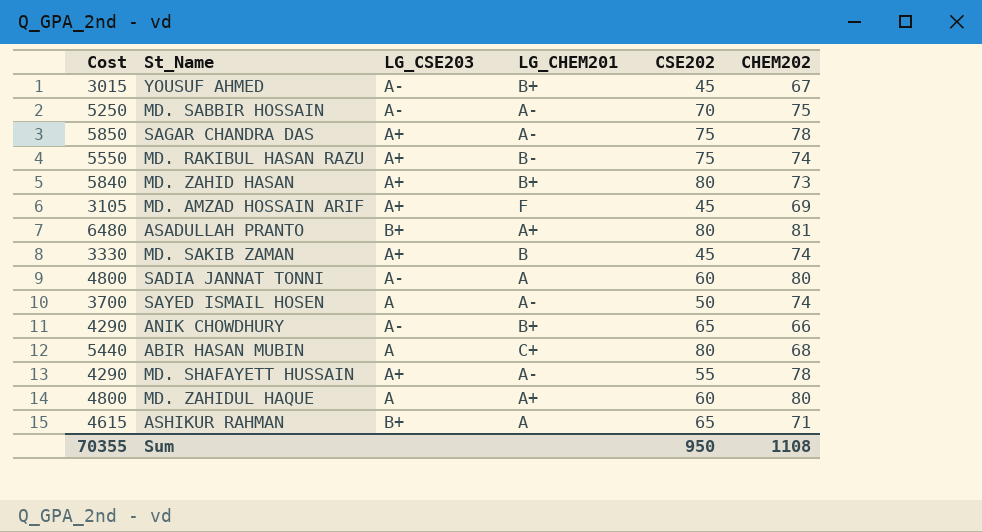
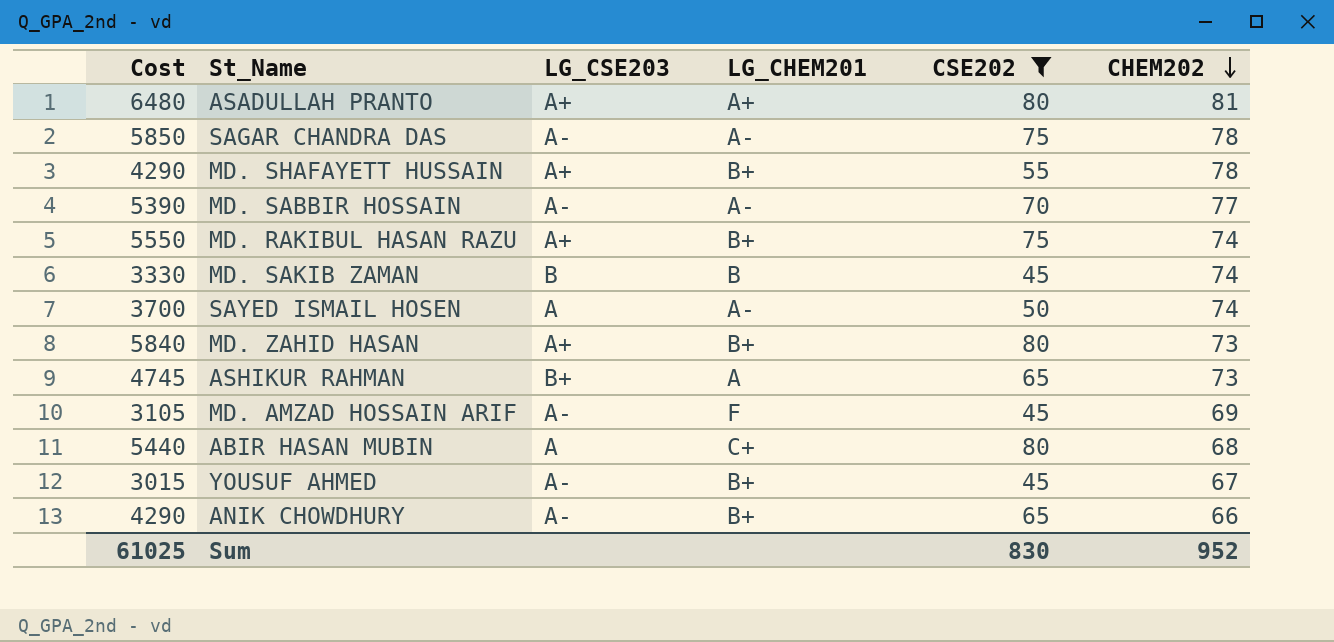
filter: none -> CSE202 != 60
row order: none -> CHEM202 descending
ASADULLAH PRANTO | LG_CSE203: B+ -> A+
SAGAR CHANDRA DAS | LG_CSE203: A+ -> A-
MD. SHAFAYETT HUSSAIN | LG_CHEM201: A- -> B+
MD. SABBIR HOSSAIN | Cost: 5250 -> 5390
MD. SABBIR HOSSAIN | CHEM202: 75 -> 77
MD. RAKIBUL HASAN RAZU | LG_CHEM201: B- -> B+
MD. SAKIB ZAMAN | LG_CSE203: A+ -> B
ASHIKUR RAHMAN | Cost: 4615 -> 4745
ASHIKUR RAHMAN | CHEM202: 71 -> 73
MD. AMZAD HOSSAIN ARIF | LG_CSE203: A+ -> A-
Sum | Cost: 70355 -> 61025
Sum | CSE202: 950 -> 830
Sum | CHEM202: 1108 -> 952

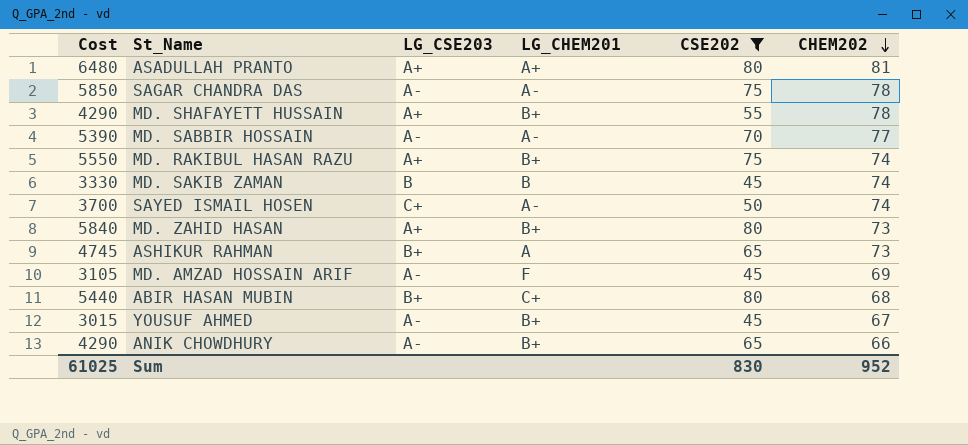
SAYED ISMAIL HOSEN | LG_CSE203: A -> C+
ABIR HASAN MUBIN | LG_CSE203: A -> B+

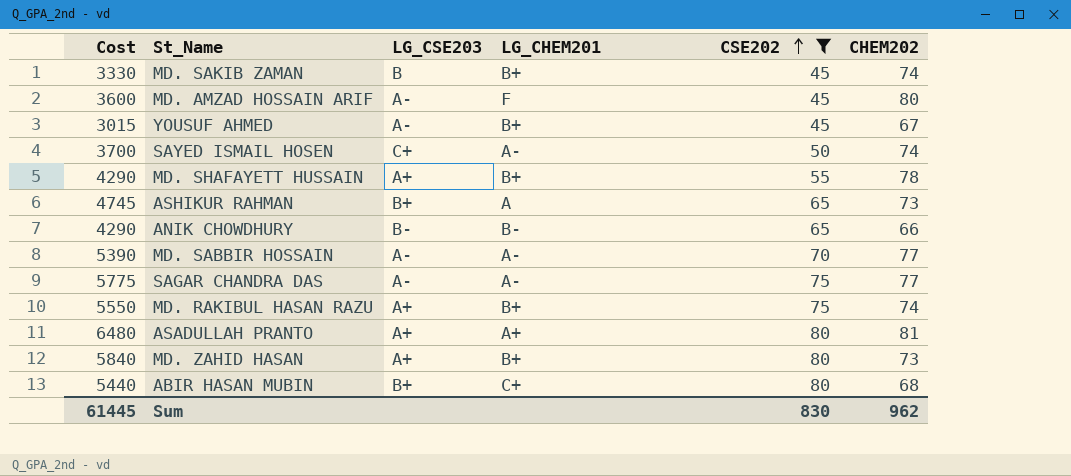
row order: CHEM202 descending -> CSE202 ascending
MD. SAKIB ZAMAN | LG_CHEM201: B -> B+
MD. AMZAD HOSSAIN ARIF | Cost: 3105 -> 3600
MD. AMZAD HOSSAIN ARIF | CHEM202: 69 -> 80
ANIK CHOWDHURY | LG_CSE203: A- -> B-
ANIK CHOWDHURY | LG_CHEM201: B+ -> B-
SAGAR CHANDRA DAS | Cost: 5850 -> 5775
SAGAR CHANDRA DAS | CHEM202: 78 -> 77
Sum | Cost: 61025 -> 61445
Sum | CHEM202: 952 -> 962

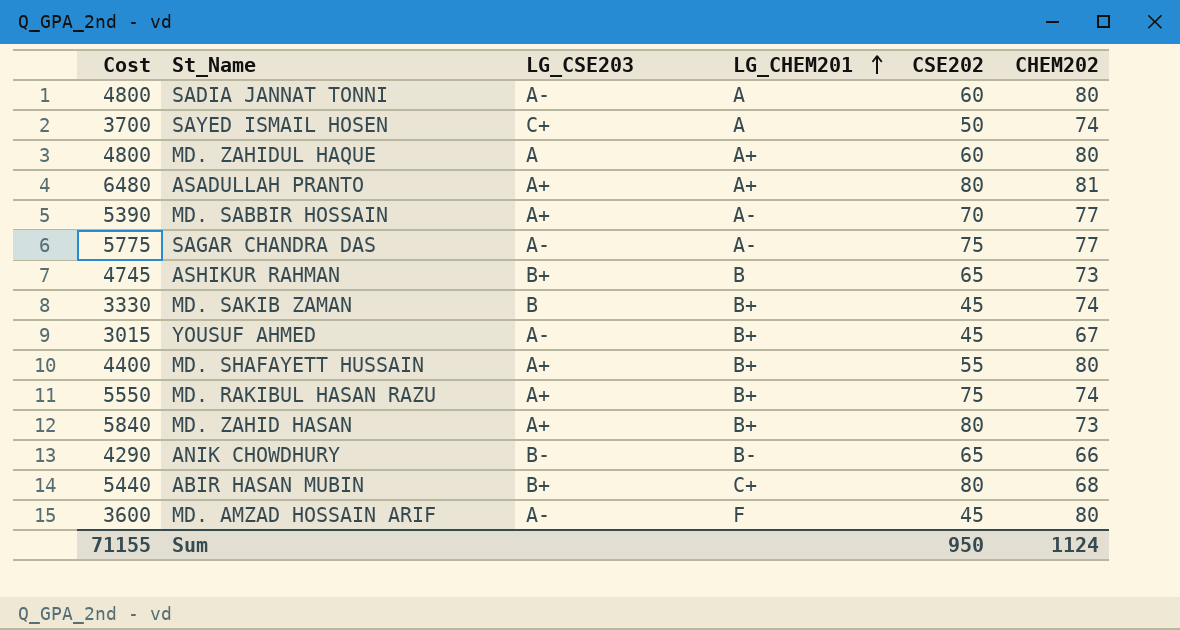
filter: CSE202 != 60 -> none
row order: CSE202 ascending -> LG_CHEM201 ascending
SAYED ISMAIL HOSEN | LG_CHEM201: A- -> A
MD. SABBIR HOSSAIN | LG_CSE203: A- -> A+
ASHIKUR RAHMAN | LG_CHEM201: A -> B
MD. SHAFAYETT HUSSAIN | Cost: 4290 -> 4400
MD. SHAFAYETT HUSSAIN | CHEM202: 78 -> 80
Sum | Cost: 61445 -> 71155
Sum | CSE202: 830 -> 950
Sum | CHEM202: 962 -> 1124

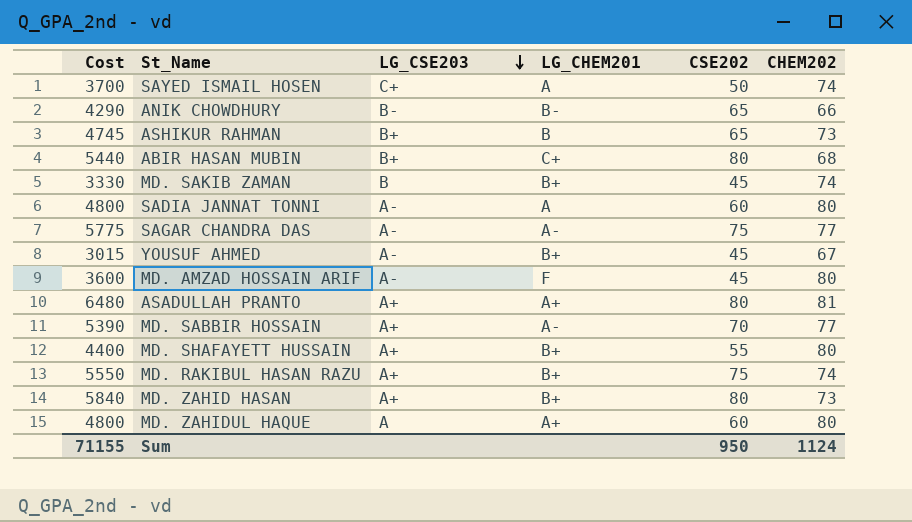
row order: LG_CHEM201 ascending -> LG_CSE203 descending

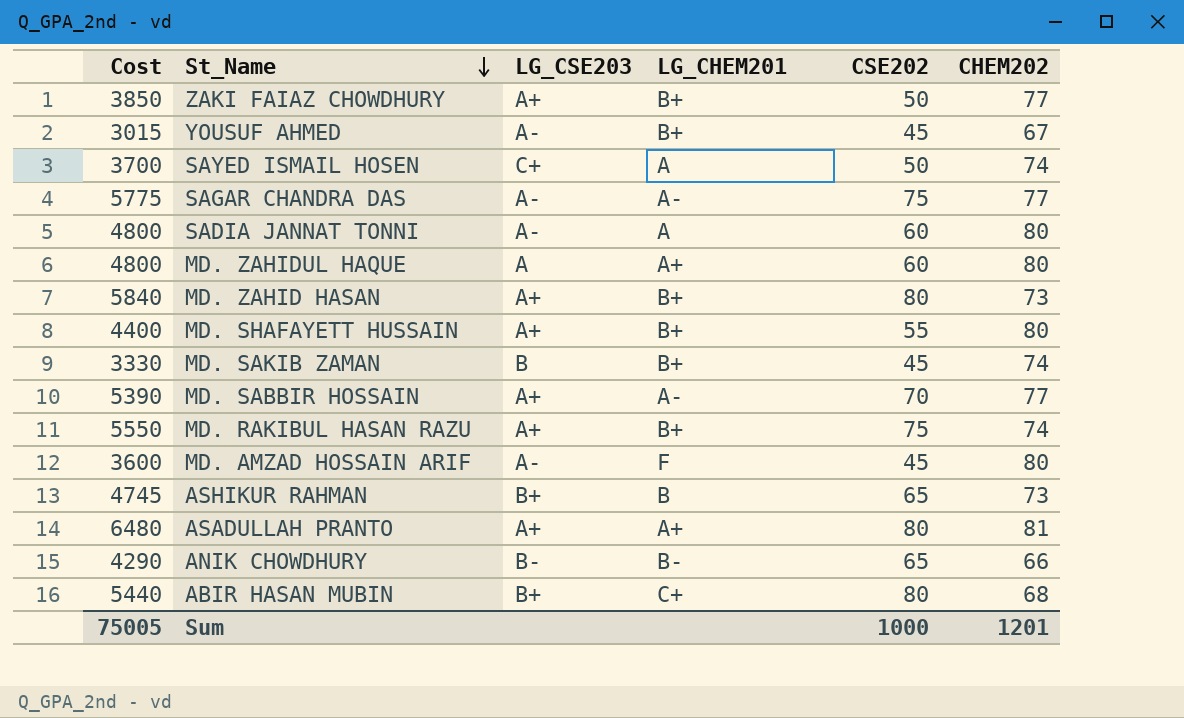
row order: LG_CSE203 descending -> St_Name descending
row ZAKI FAIAZ CHOWDHURY: none -> 3850 | A+ | B+ | 50 | 77
Sum | Cost: 71155 -> 75005
Sum | CSE202: 950 -> 1000
Sum | CHEM202: 1124 -> 1201

